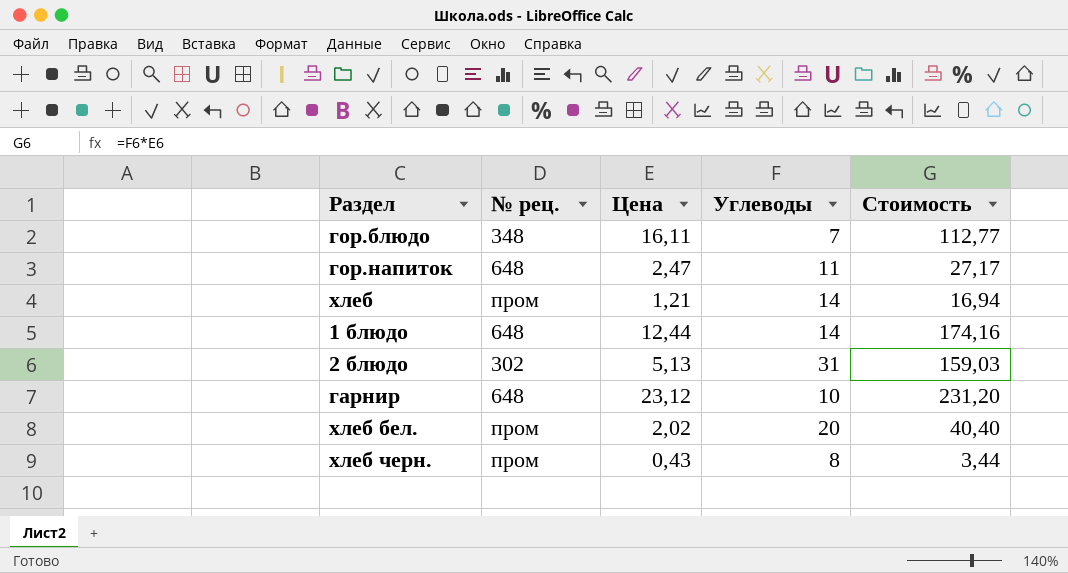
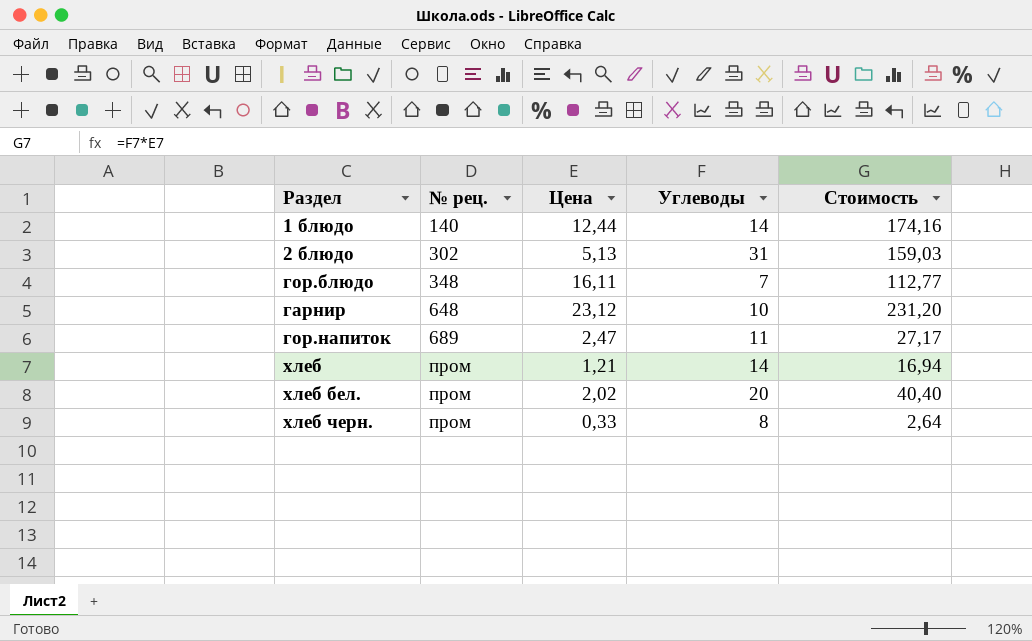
row order: none -> № рец. ascending
1 блюдо | № рец.: 648 -> 140
гор.напиток | № рец.: 648 -> 689
хлеб черн. | Цена: 0,43 -> 0,33
хлеб черн. | Стоимость: 3,44 -> 2,64

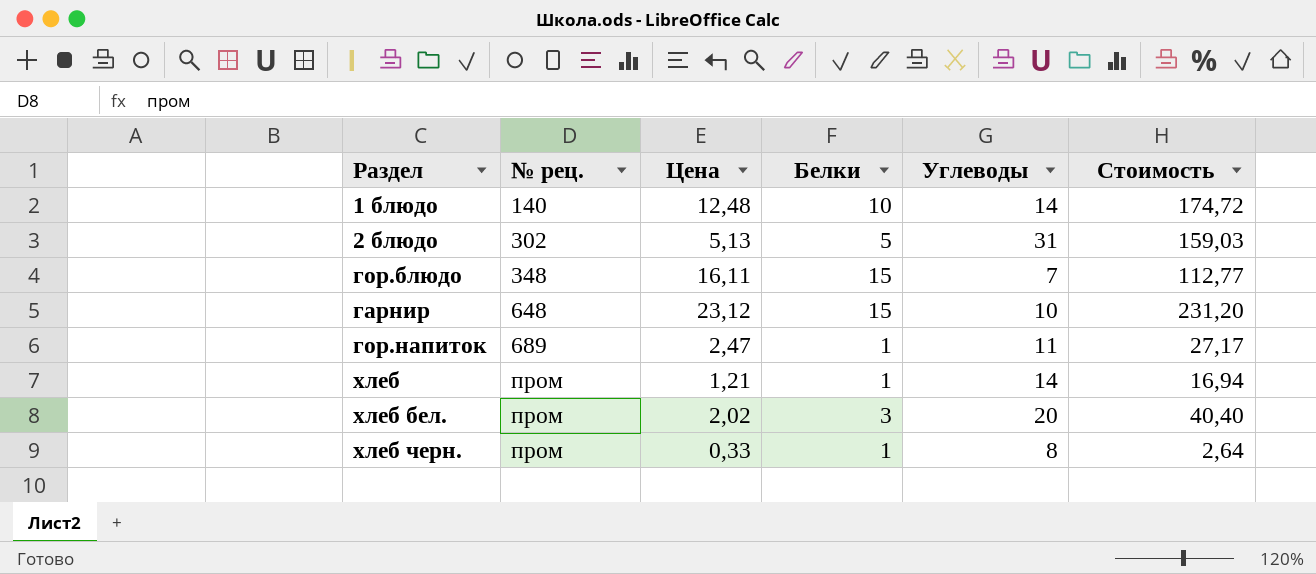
column Белки | position: none -> 4
1 блюдо | Цена: 12,44 -> 12,48
1 блюдо | Стоимость: 174,16 -> 174,72

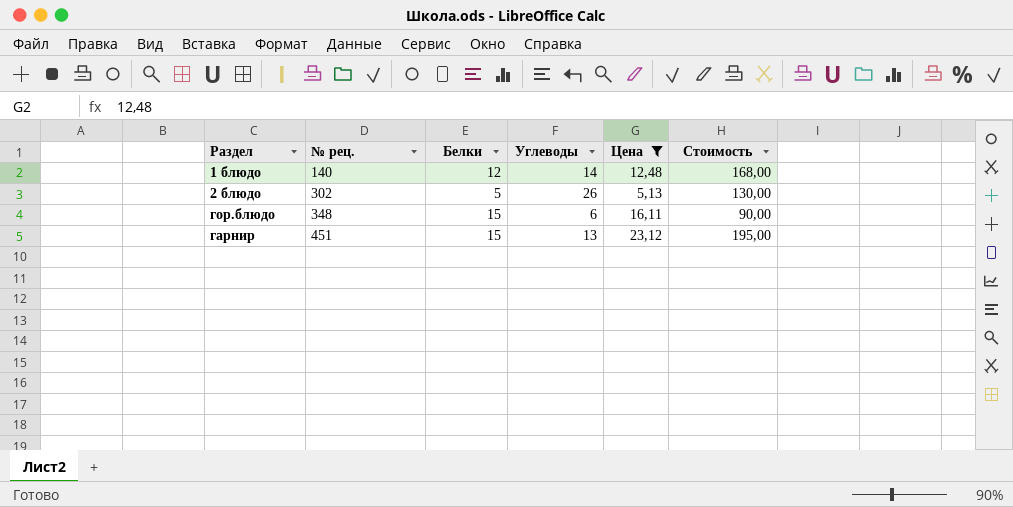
filter: none -> Цена >= 5,13
column Цена | position: 3 -> 5
column Стоимость | formula: [Цена] * [Углеводы] -> [Белки] * [Углеводы]
1 блюдо | Белки: 10 -> 12
2 блюдо | Углеводы: 31 -> 26
гор.блюдо | Углеводы: 7 -> 6
гарнир | № рец.: 648 -> 451
гарнир | Углеводы: 10 -> 13

